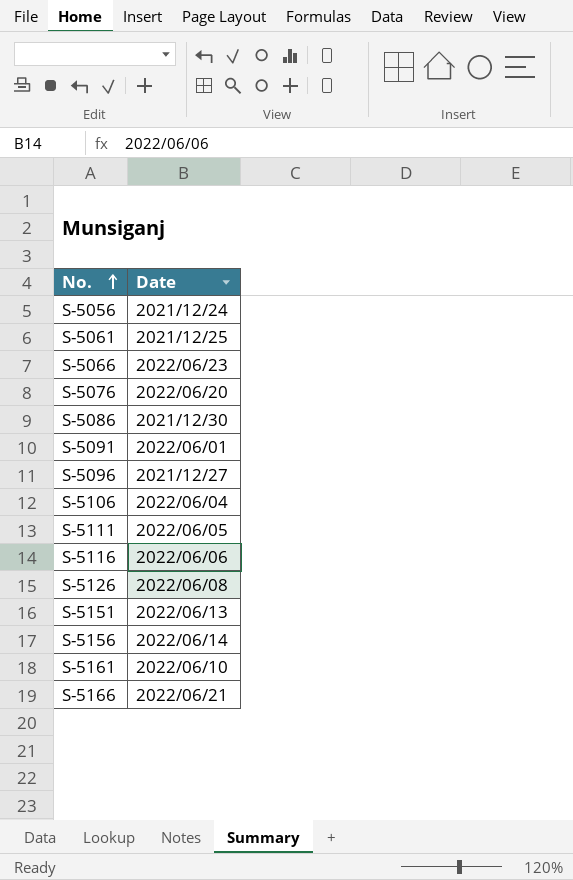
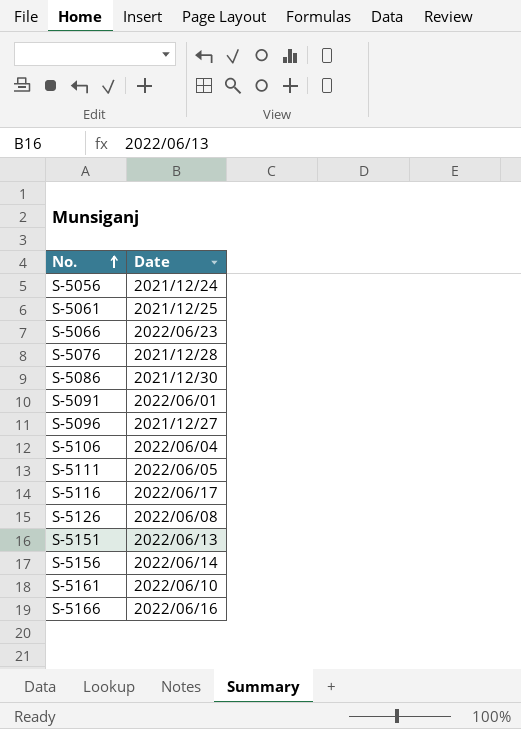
S-5076 | Date: 2022/06/20 -> 2021/12/28
S-5116 | Date: 2022/06/06 -> 2022/06/17
S-5166 | Date: 2022/06/21 -> 2022/06/16

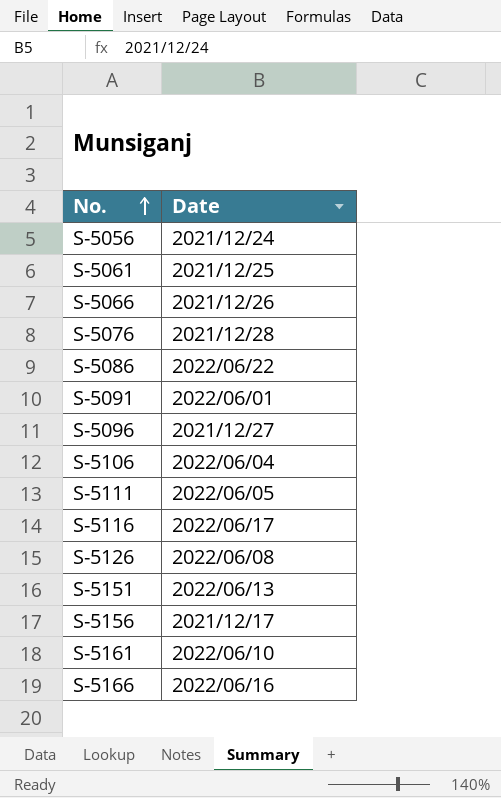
S-5066 | Date: 2022/06/23 -> 2021/12/26
S-5086 | Date: 2021/12/30 -> 2022/06/22
S-5156 | Date: 2022/06/14 -> 2021/12/17

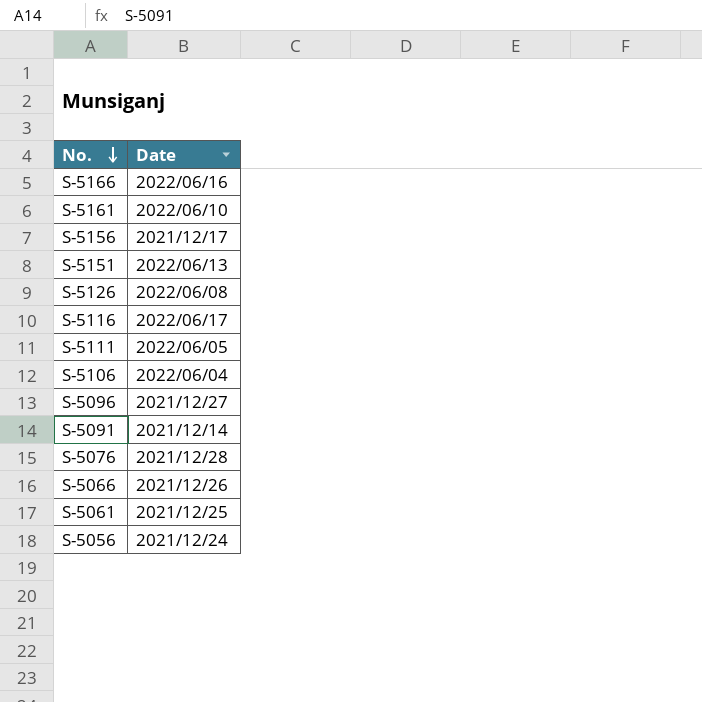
row order: No. ascending -> No. descending
row S-5086: 2022/06/22 -> none
S-5091 | Date: 2022/06/01 -> 2021/12/14

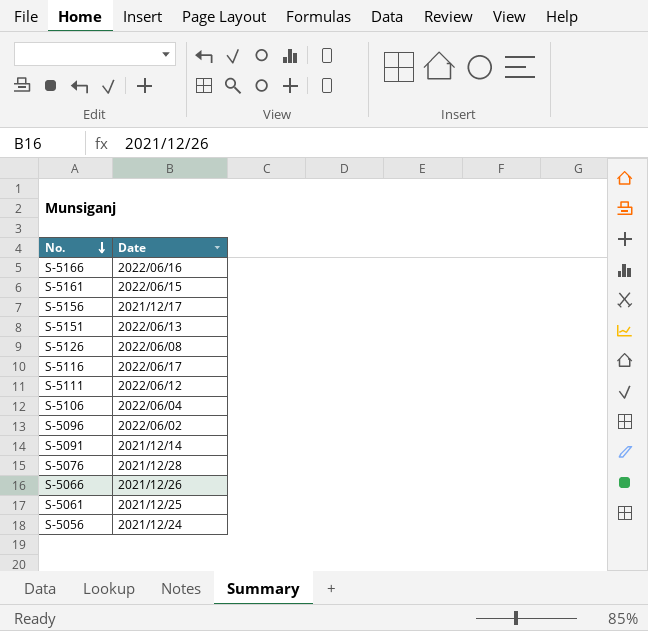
S-5161 | Date: 2022/06/10 -> 2022/06/15
S-5111 | Date: 2022/06/05 -> 2022/06/12
S-5096 | Date: 2021/12/27 -> 2022/06/02

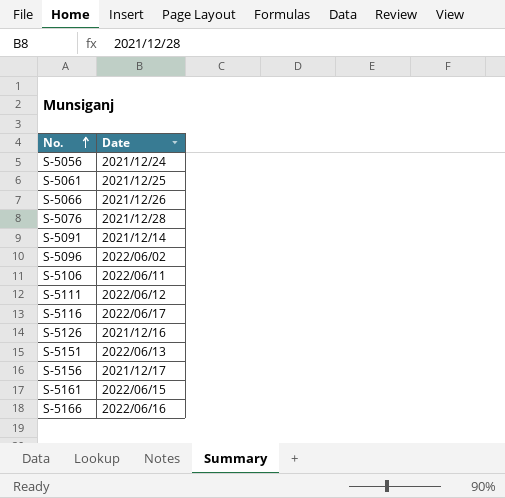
row order: No. descending -> No. ascending
S-5106 | Date: 2022/06/04 -> 2022/06/11
S-5126 | Date: 2022/06/08 -> 2021/12/16

